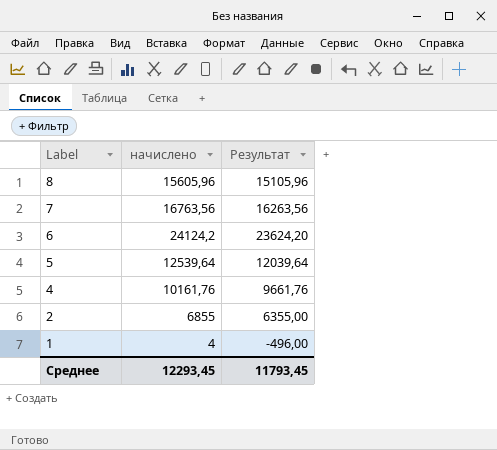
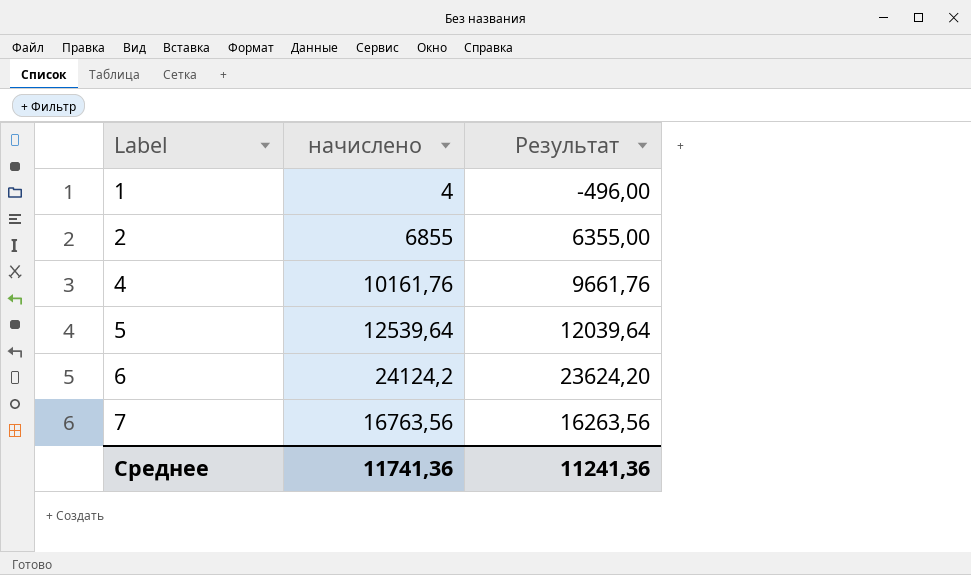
row order: Label descending -> Label ascending
row 8: 15605,96 | 15105,96 -> none
Среднее | начислено: 12293,45 -> 11741,36
Среднее | Результат: 11793,45 -> 11241,36

